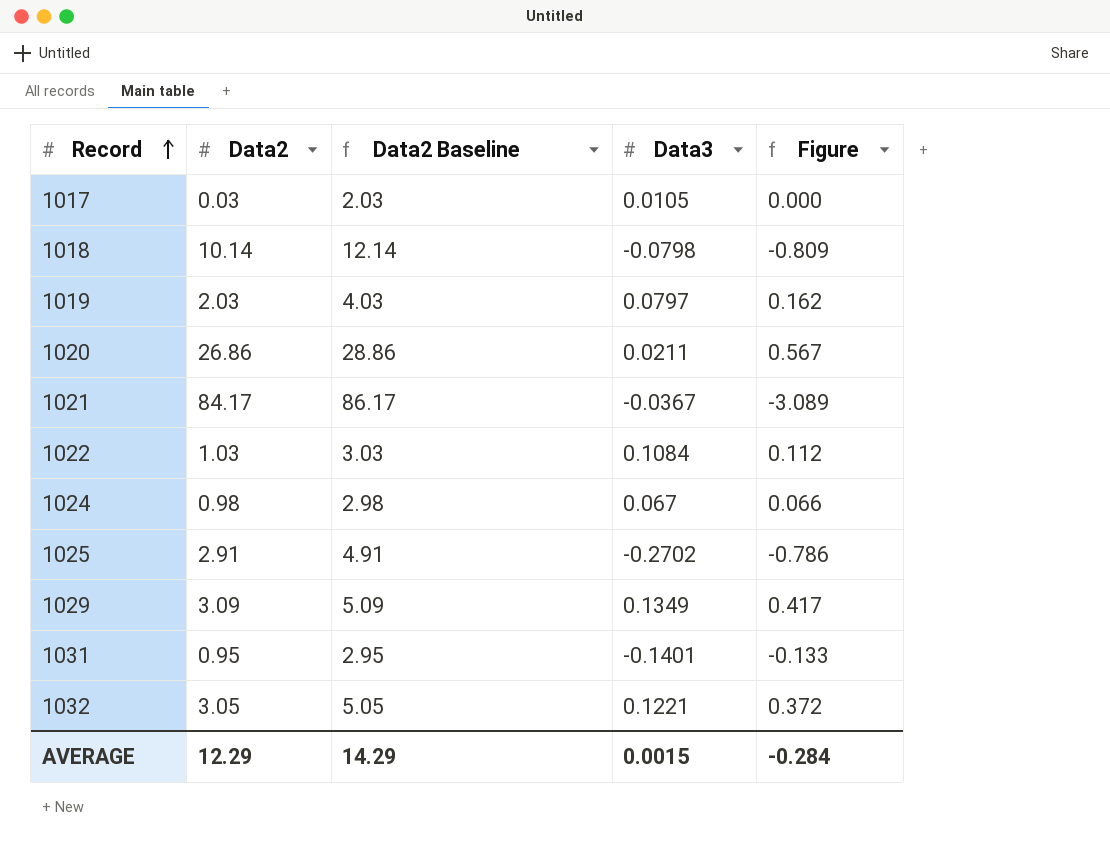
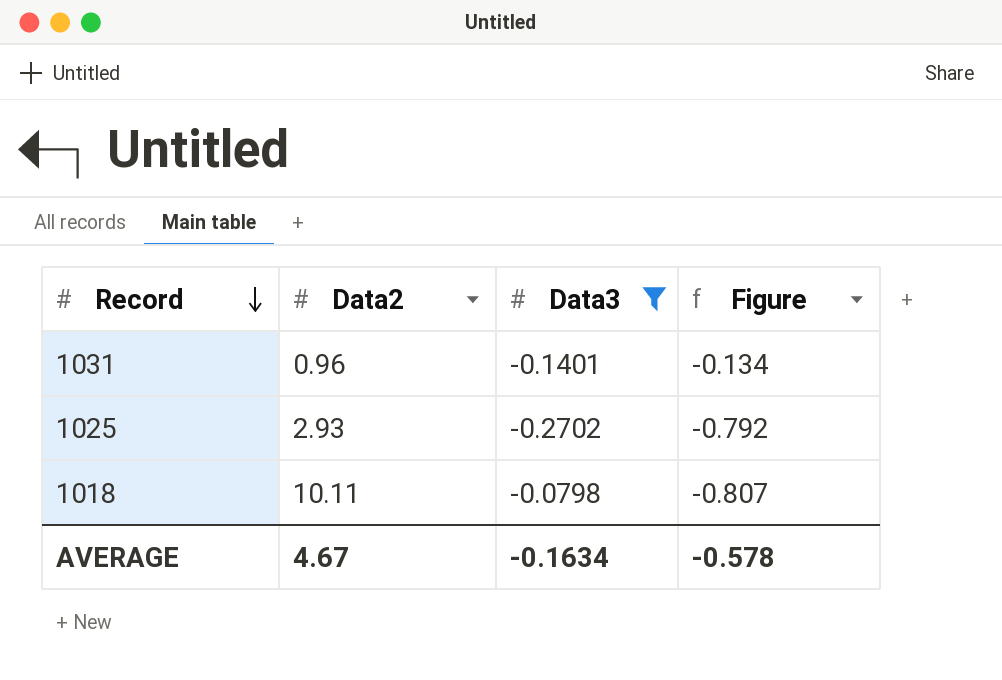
filter: none -> Data3 <= -0.0798
row order: Record ascending -> Record descending
column Data2 Baseline | formula: [Data2] + 2 -> none
1031 | Data2: 0.95 -> 0.96
1031 | Figure: -0.133 -> -0.134
1025 | Data2: 2.91 -> 2.93
1025 | Figure: -0.786 -> -0.792
1018 | Data2: 10.14 -> 10.11
1018 | Figure: -0.809 -> -0.807
AVERAGE | Data2: 12.29 -> 4.67
AVERAGE | Data3: 0.0015 -> -0.1634
AVERAGE | Figure: -0.284 -> -0.578

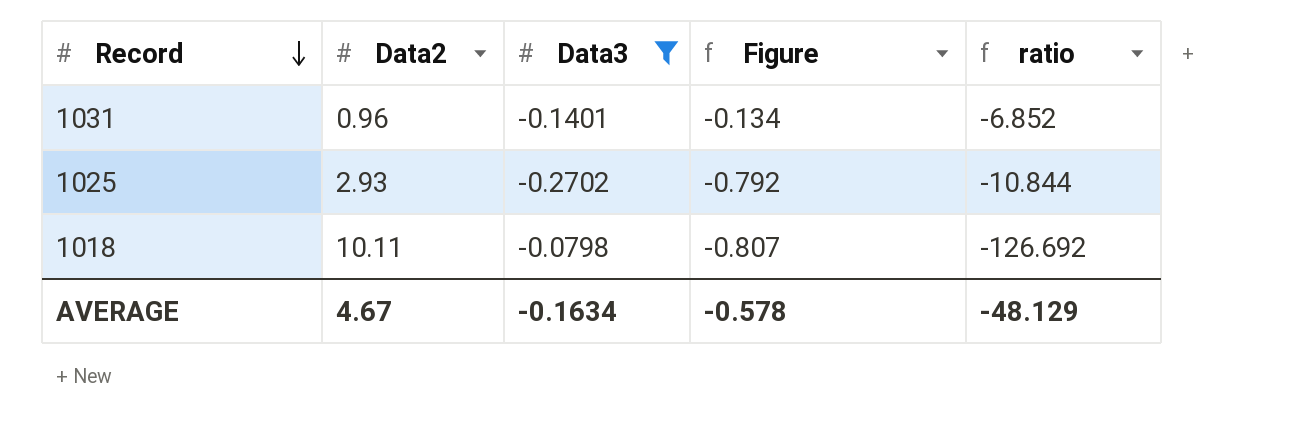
column ratio | formula: none -> [Data2] / [Data3]

